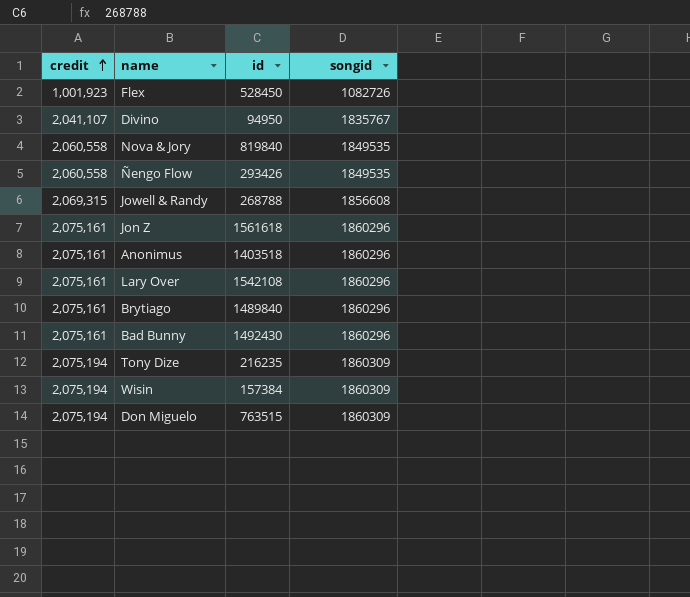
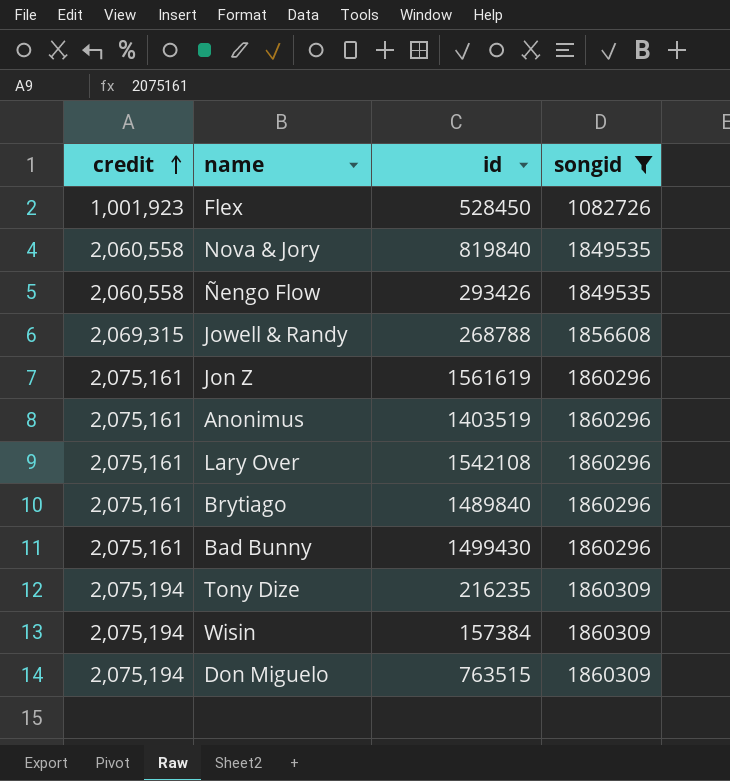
filter: none -> songid != 1835767
Jon Z | id: 1561618 -> 1561619
Anonimus | id: 1403518 -> 1403519
Bad Bunny | id: 1492430 -> 1499430

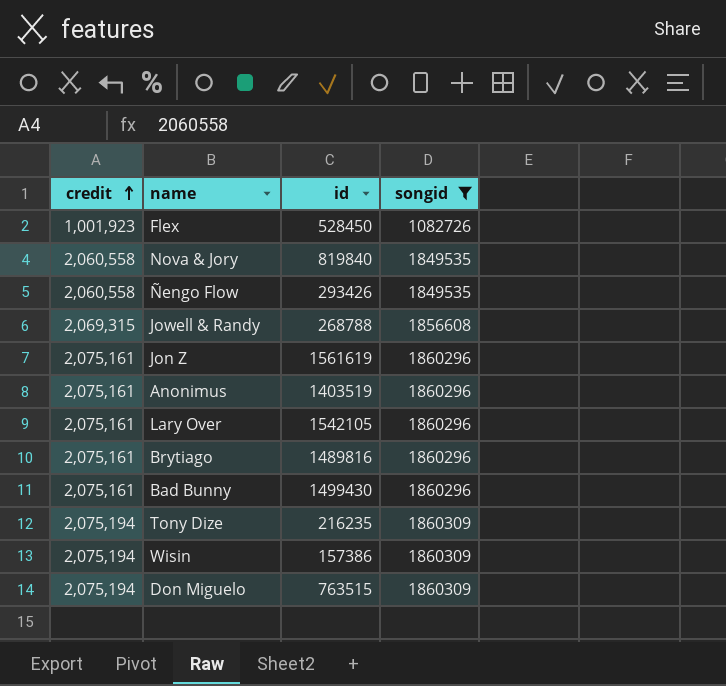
Lary Over | id: 1542108 -> 1542105
Brytiago | id: 1489840 -> 1489816
Wisin | id: 157384 -> 157386

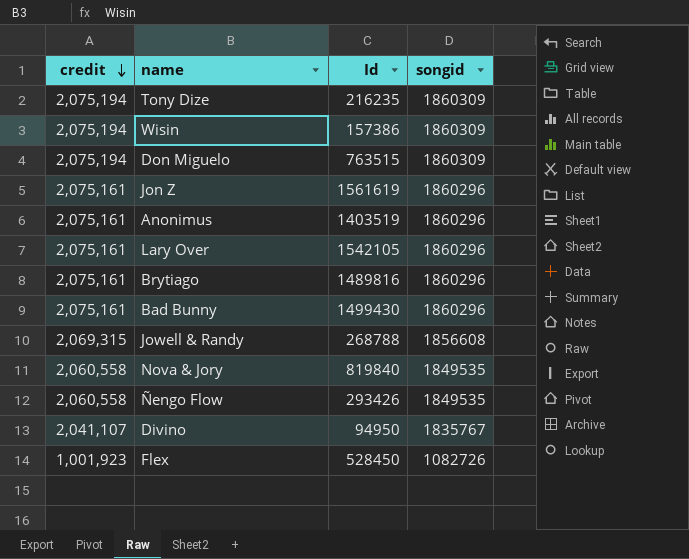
filter: songid != 1835767 -> none
row order: credit ascending -> credit descending
column name: id -> Id

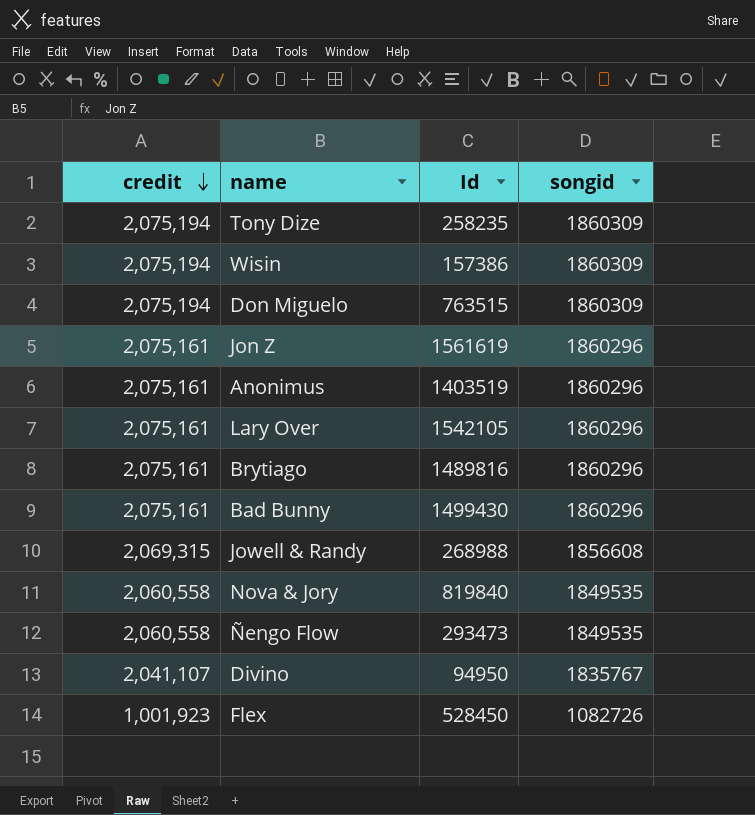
Tony Dize | Id: 216235 -> 258235
Jowell & Randy | Id: 268788 -> 268988
Ñengo Flow | Id: 293426 -> 293473

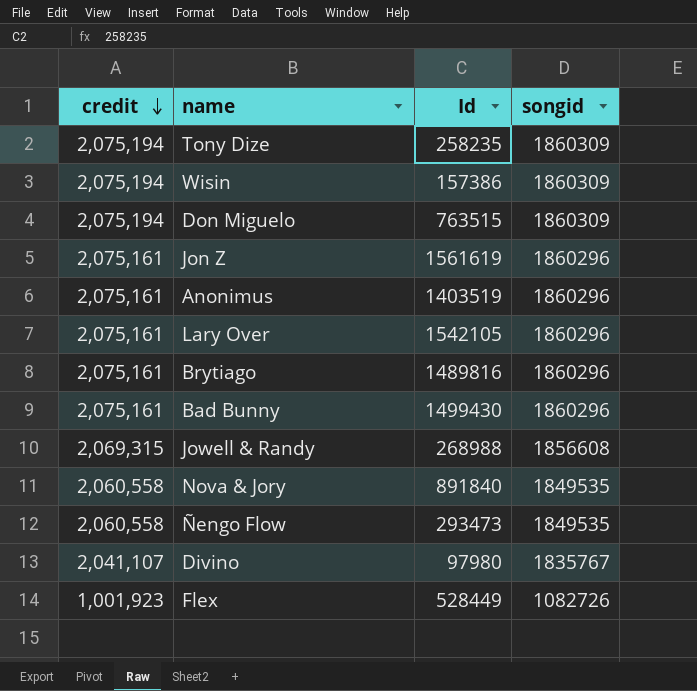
Nova & Jory | Id: 819840 -> 891840
Divino | Id: 94950 -> 97980
Flex | Id: 528450 -> 528449

